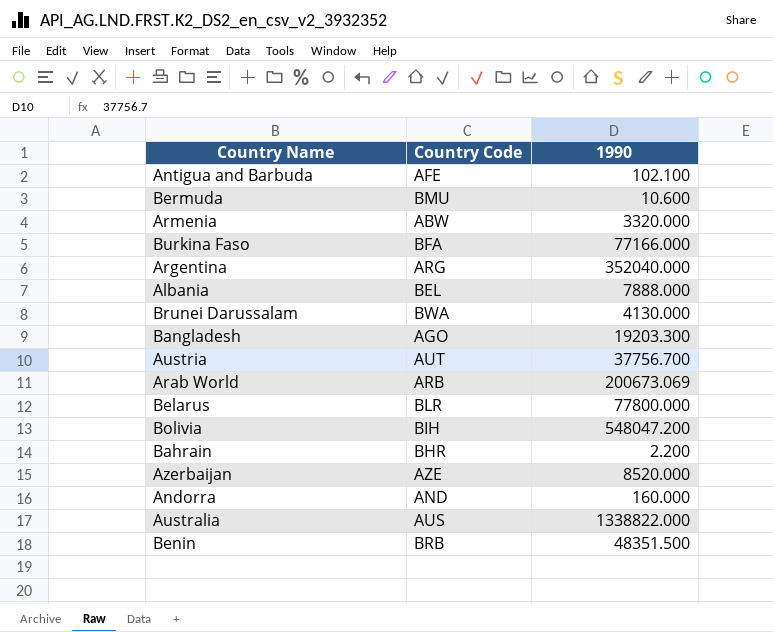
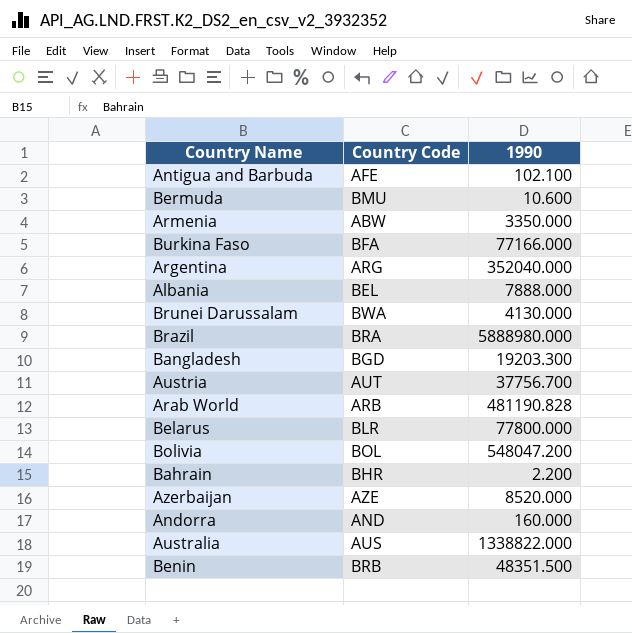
Armenia | 1990: 3320.000 -> 3350.000
row Brazil: none -> BRA | 5888980.000
Bangladesh | Country Code: AGO -> BGD
Arab World | 1990: 200673.069 -> 481190.828
Bolivia | Country Code: BIH -> BOL

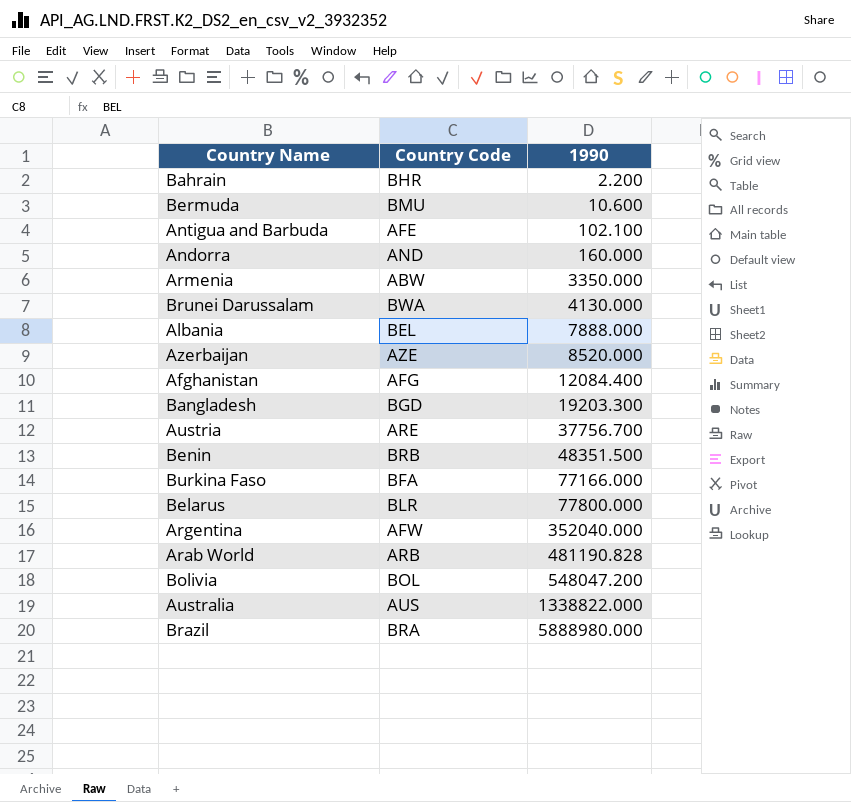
row order: none -> 1990 ascending
row Afghanistan: none -> AFG | 12084.400
Austria | Country Code: AUT -> ARE
Argentina | Country Code: ARG -> AFW

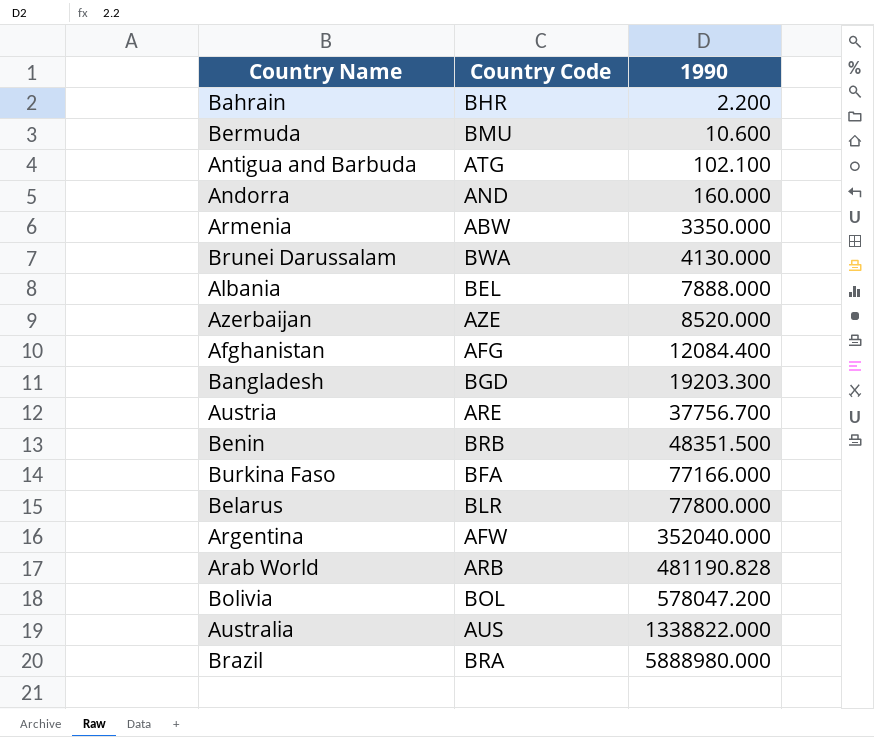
Antigua and Barbuda | Country Code: AFE -> ATG
Bolivia | 1990: 548047.200 -> 578047.200

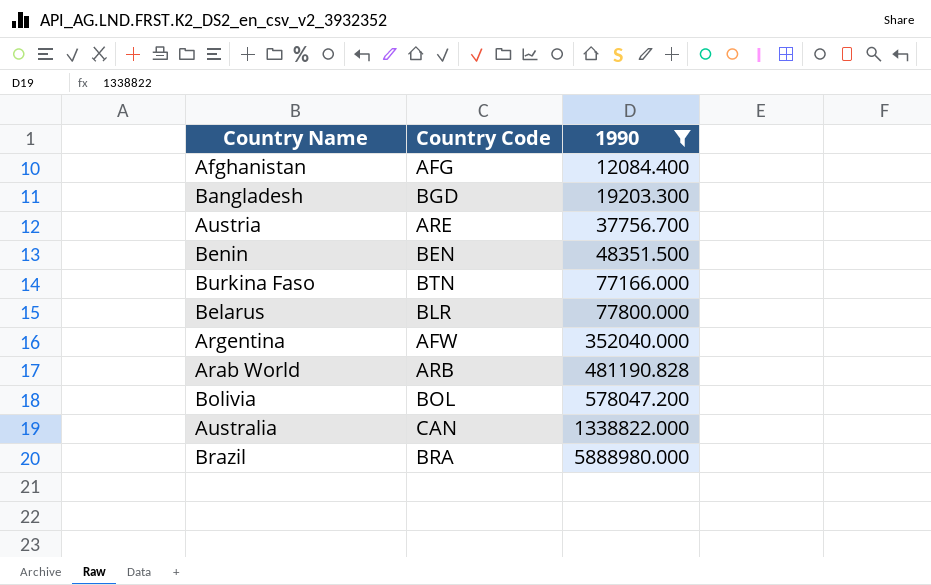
filter: none -> 1990 >= 12084.400
Benin | Country Code: BRB -> BEN
Burkina Faso | Country Code: BFA -> BTN
Australia | Country Code: AUS -> CAN

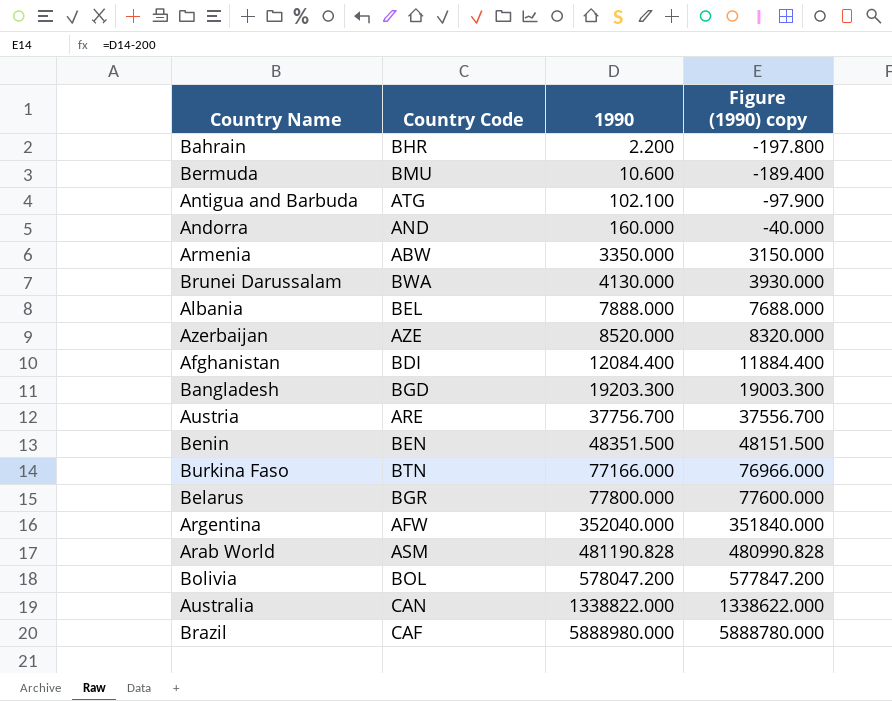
filter: 1990 >= 12084.400 -> none
column Figure (1990) copy | formula: none -> [1990] - 200
Afghanistan | Country Code: AFG -> BDI
Belarus | Country Code: BLR -> BGR
Arab World | Country Code: ARB -> ASM
Brazil | Country Code: BRA -> CAF

